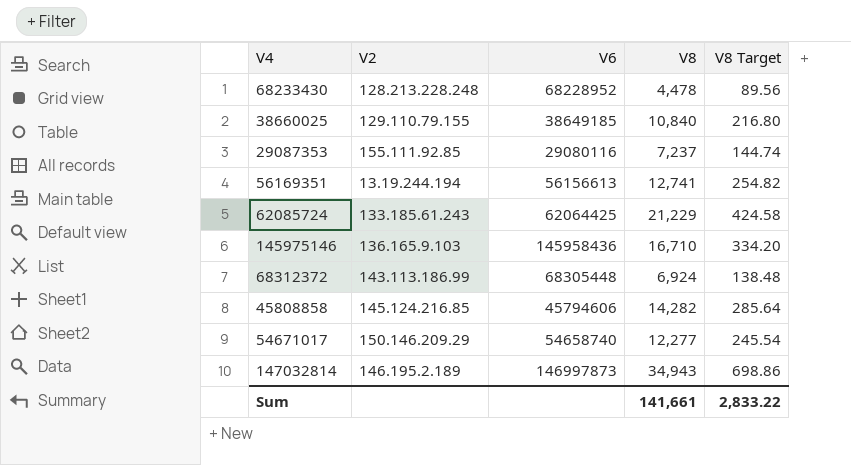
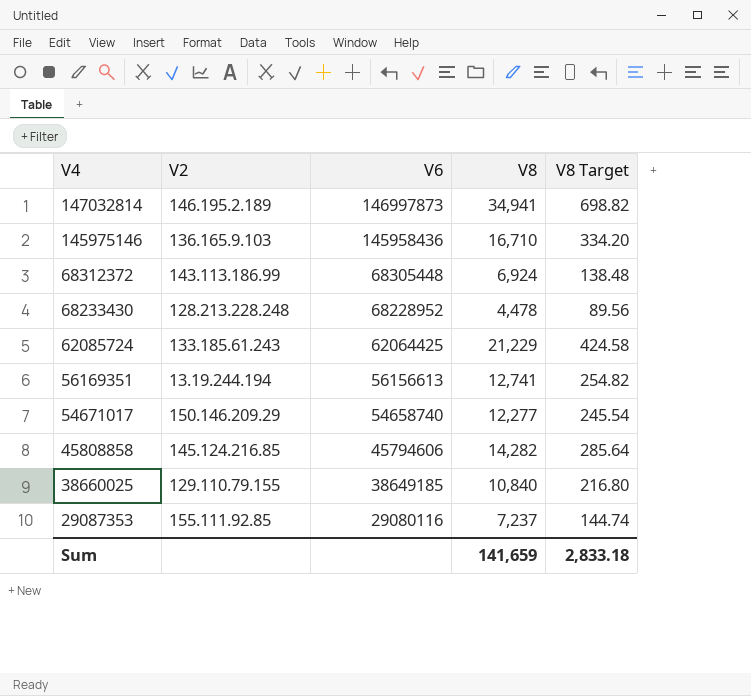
row order: none -> V4 descending
147032814 | V8: 34,943 -> 34,941
147032814 | V8 Target: 698.86 -> 698.82
Sum | V8: 141,661 -> 141,659
Sum | V8 Target: 2,833.22 -> 2,833.18

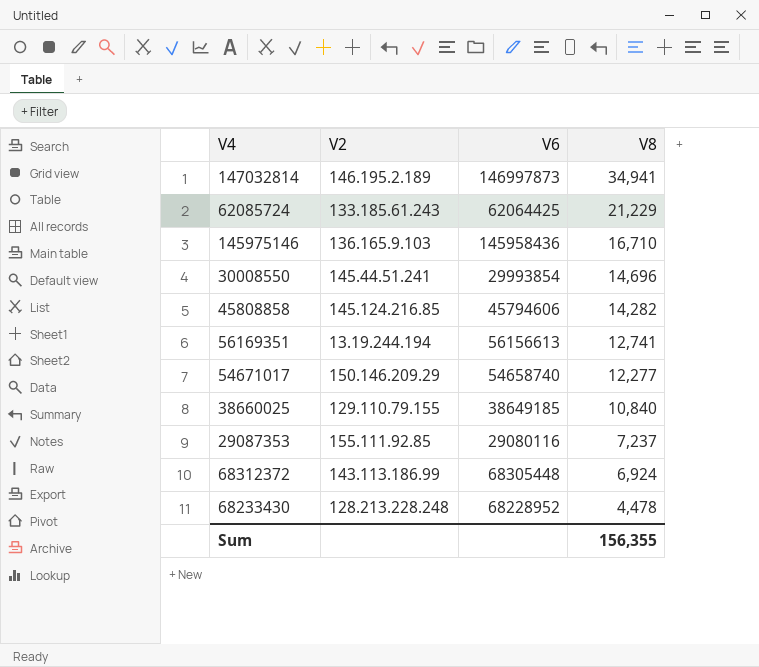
row order: V4 descending -> V8 descending
column V8 Target | formula: [V8] * 0.02 -> none
row 30008550: none -> 145.44.51.241 | 29993854 | 14,696
Sum | V8: 141,659 -> 156,355

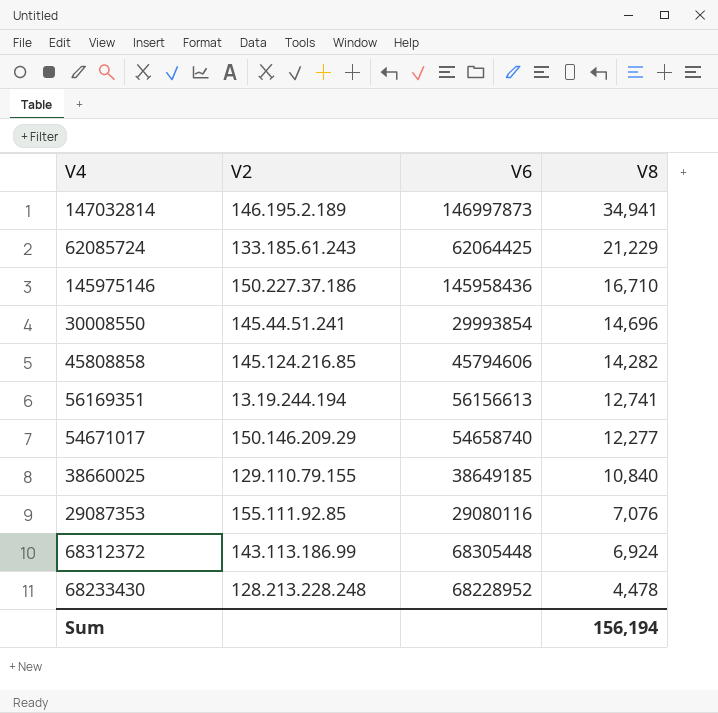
145975146 | V2: 136.165.9.103 -> 150.227.37.186
29087353 | V8: 7,237 -> 7,076
Sum | V8: 156,355 -> 156,194

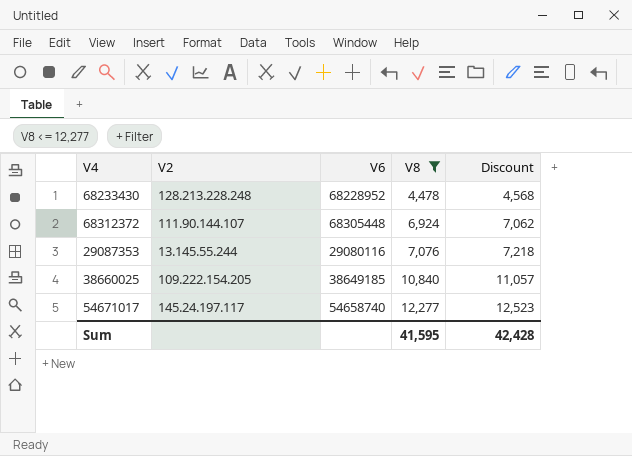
filter: none -> V8 <= 12,277
row order: V8 descending -> V8 ascending
column Discount | formula: none -> [V8] * 1.02
68312372 | V2: 143.113.186.99 -> 111.90.144.107
29087353 | V2: 155.111.92.85 -> 13.145.55.244
38660025 | V2: 129.110.79.155 -> 109.222.154.205
54671017 | V2: 150.146.209.29 -> 145.24.197.117
Sum | V8: 156,194 -> 41,595

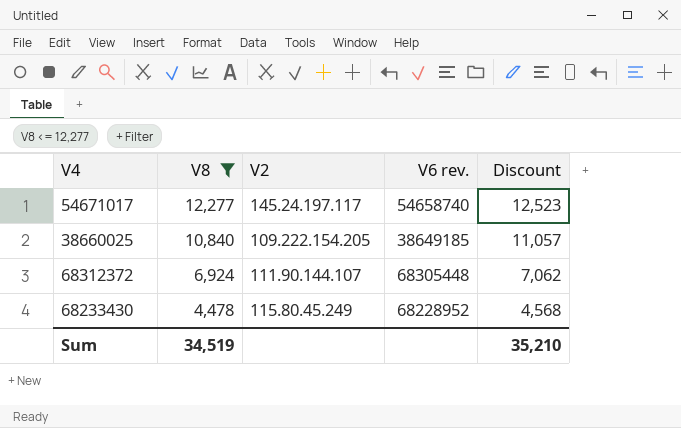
row order: V8 ascending -> V8 descending
column V8 | position: 4 -> 2
column name: V6 -> V6 rev.
row 29087353: 13.145.55.244 | 29080116 | 7,076 | 7,218 -> none
68233430 | V2: 128.213.228.248 -> 115.80.45.249
Sum | V8: 41,595 -> 34,519
Sum | Discount: 42,428 -> 35,210

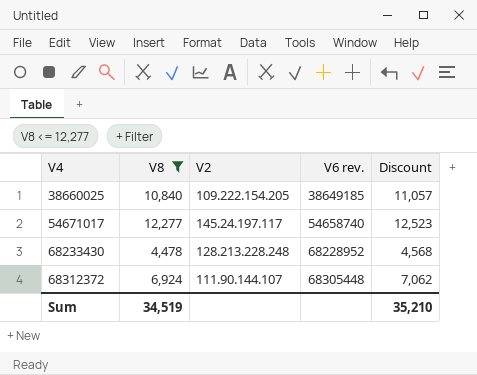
row order: V8 descending -> V4 ascending
68233430 | V2: 115.80.45.249 -> 128.213.228.248

